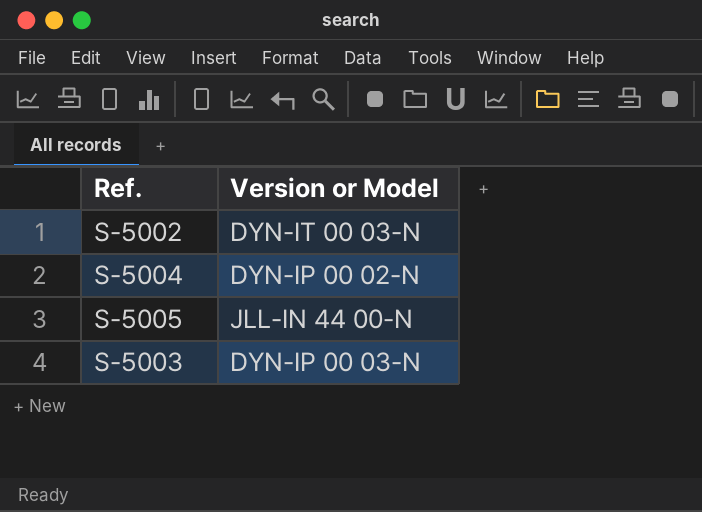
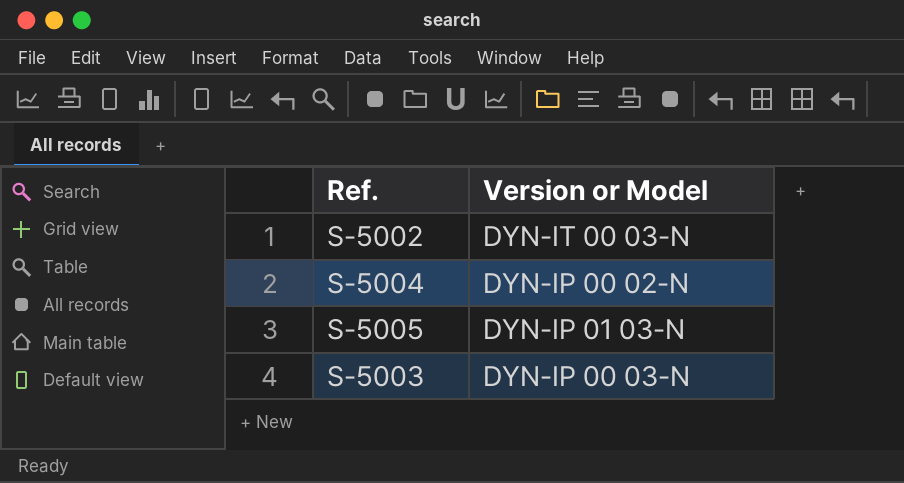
S-5005 | Version or Model: JLL-IN 44 00-N -> DYN-IP 01 03-N

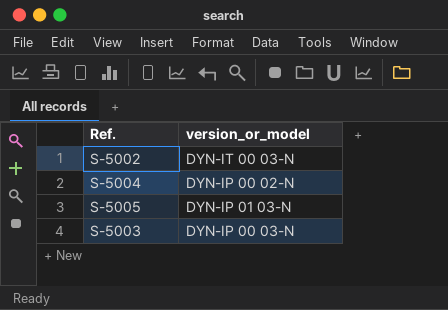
column name: Version or Model -> version_or_model

